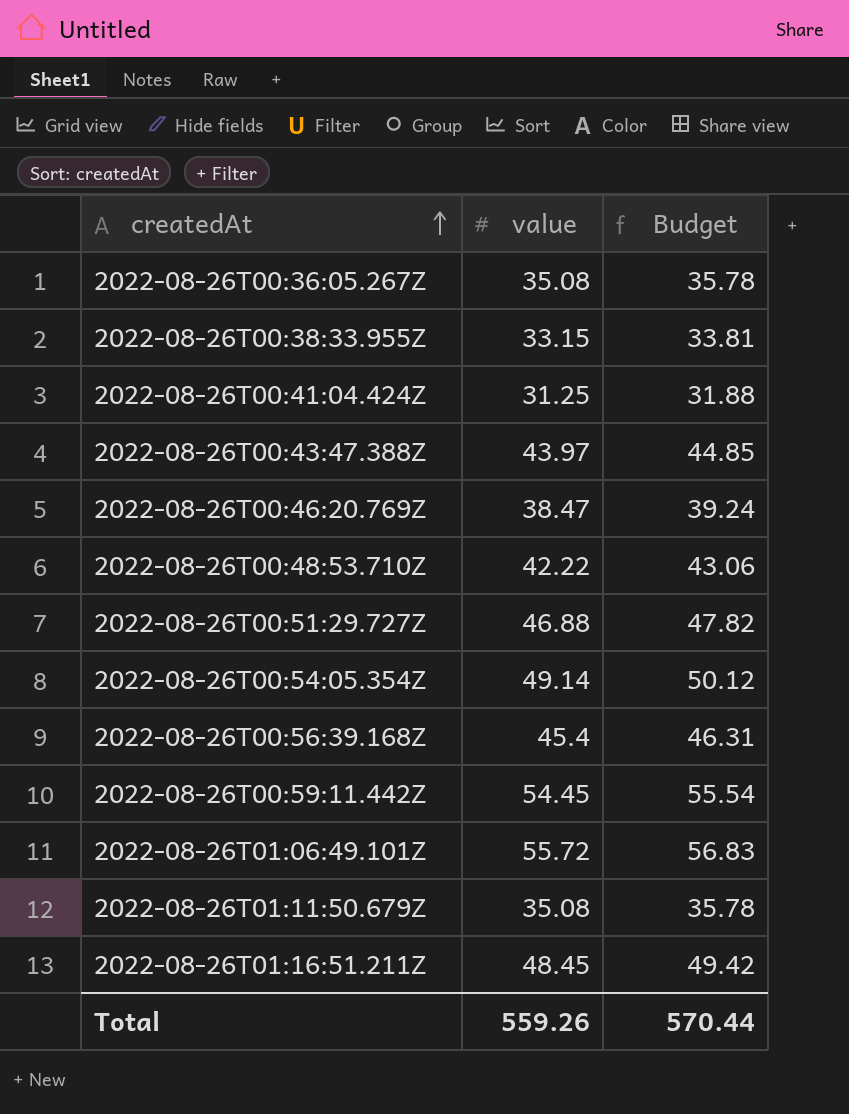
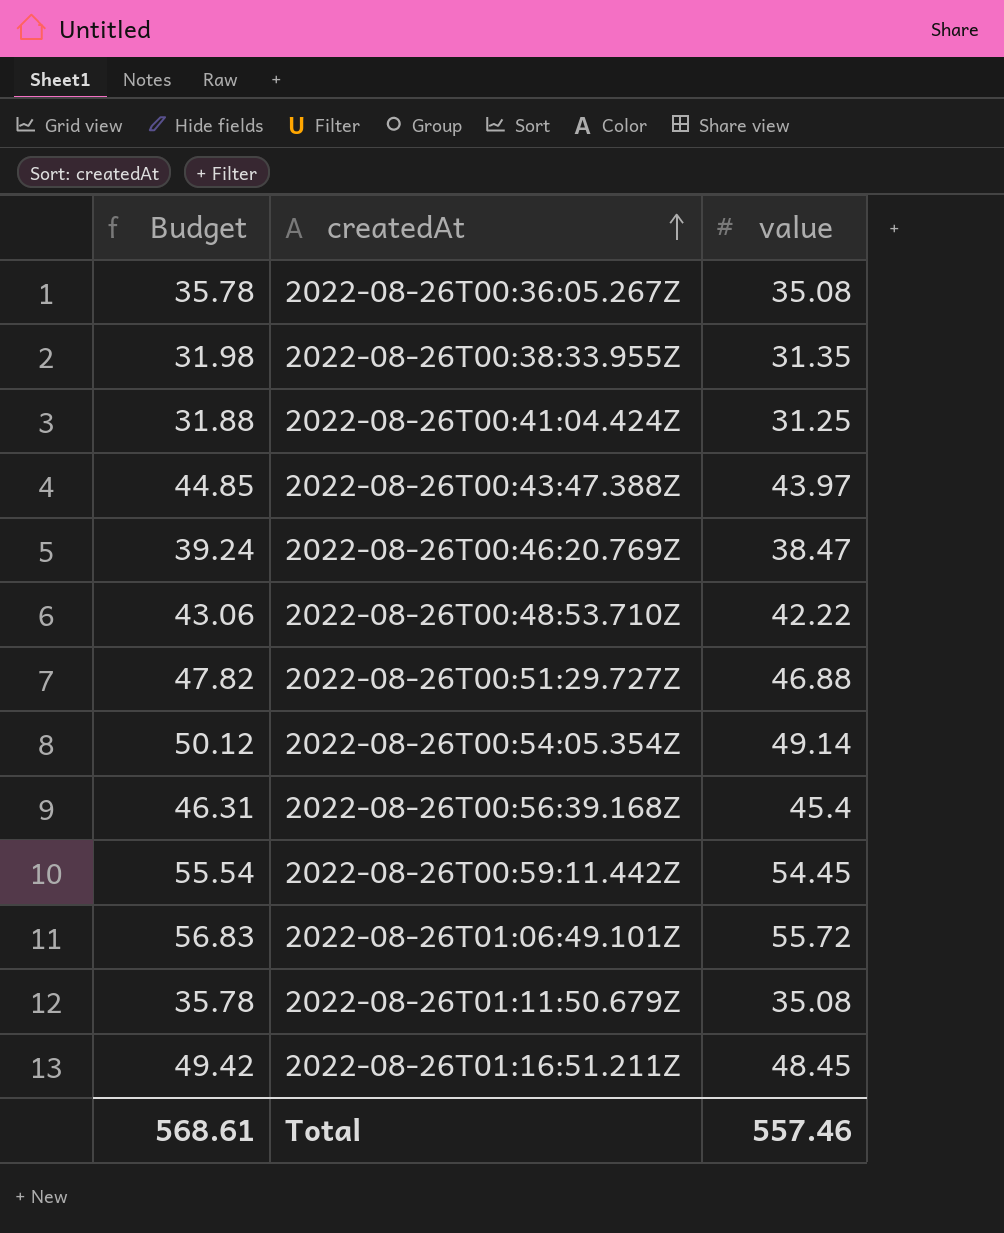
column Budget | position: 3 -> 1
2022-08-26T00:38:33.955Z | Budget: 33.81 -> 31.98
2022-08-26T00:38:33.955Z | value: 33.15 -> 31.35
Total | Budget: 570.44 -> 568.61
Total | value: 559.26 -> 557.46

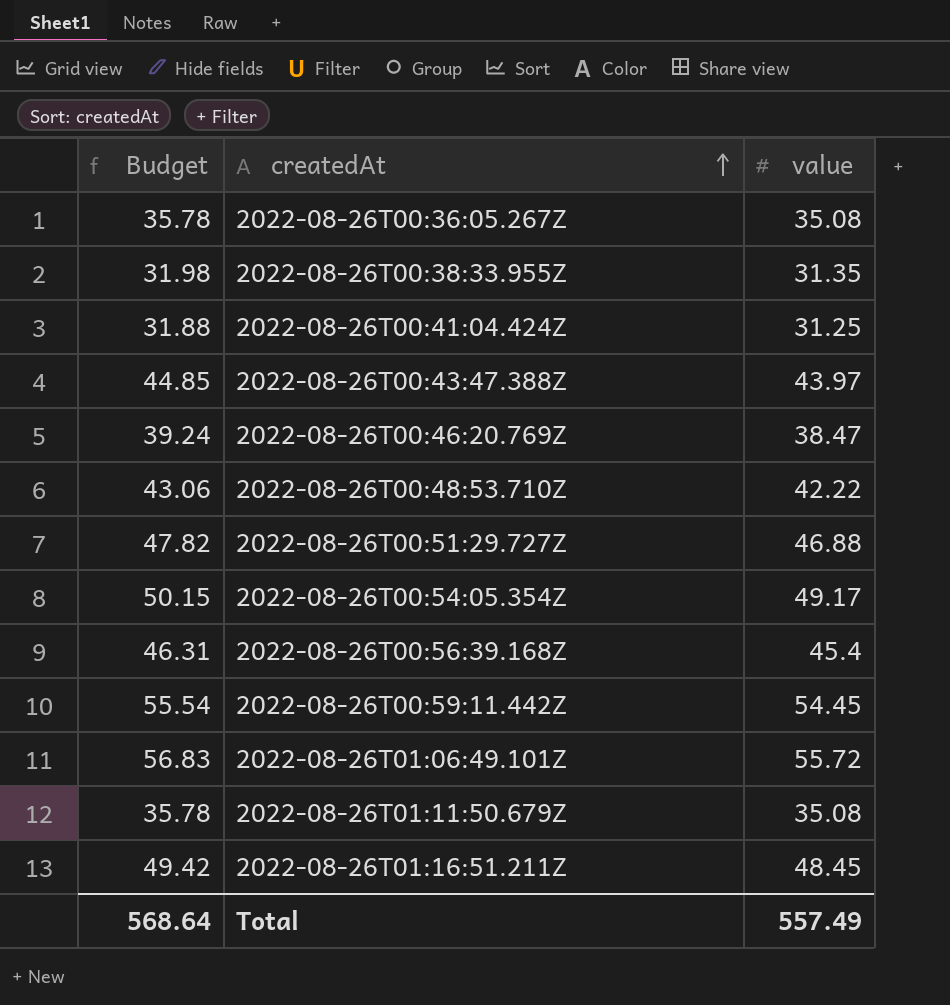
2022-08-26T00:54:05.354Z | Budget: 50.12 -> 50.15
2022-08-26T00:54:05.354Z | value: 49.14 -> 49.17
Total | Budget: 568.61 -> 568.64
Total | value: 557.46 -> 557.49

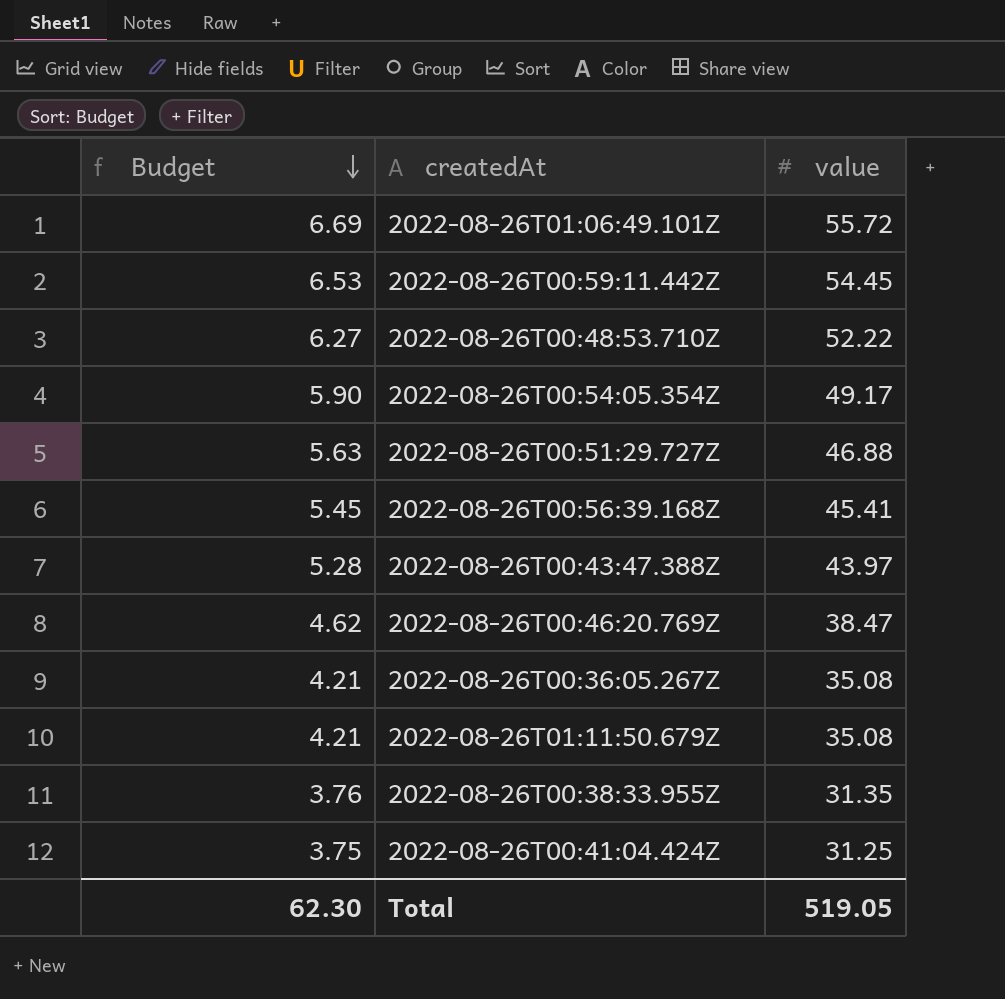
row order: createdAt ascending -> Budget descending
column Budget | formula: [value] * 1.02 -> [value] * 0.12
row 2022-08-26T01:16:51.211Z: 49.42 | 48.45 -> none
2022-08-26T00:48:53.710Z | value: 42.22 -> 52.22
2022-08-26T00:56:39.168Z | value: 45.4 -> 45.41
Total | Budget: 568.64 -> 62.30
Total | value: 557.49 -> 519.05

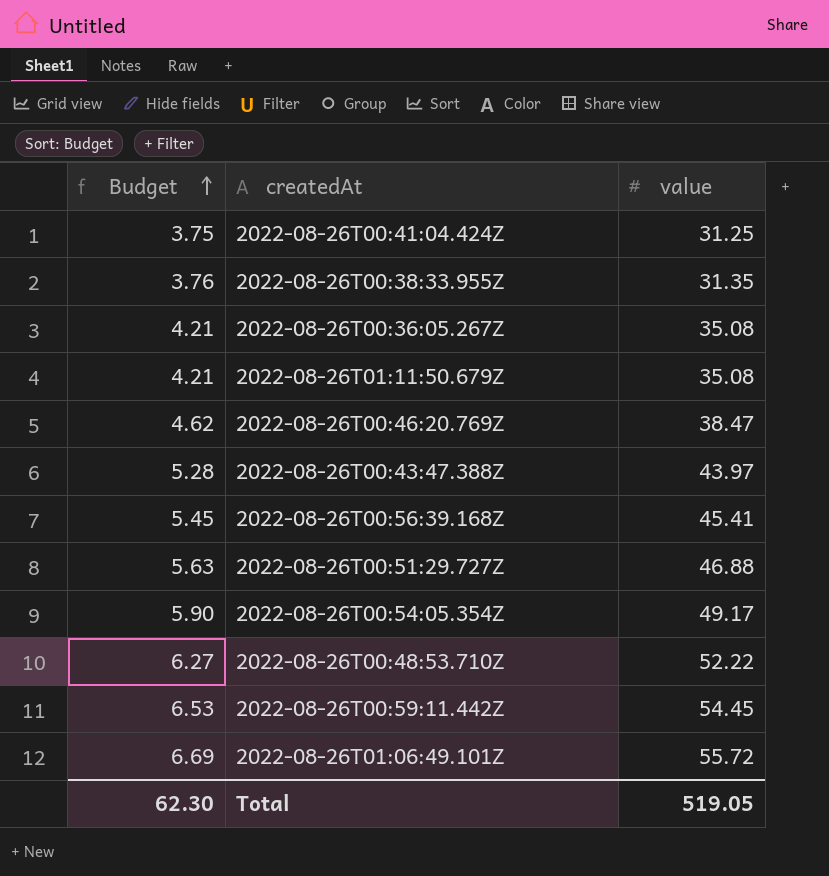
row order: Budget descending -> Budget ascending

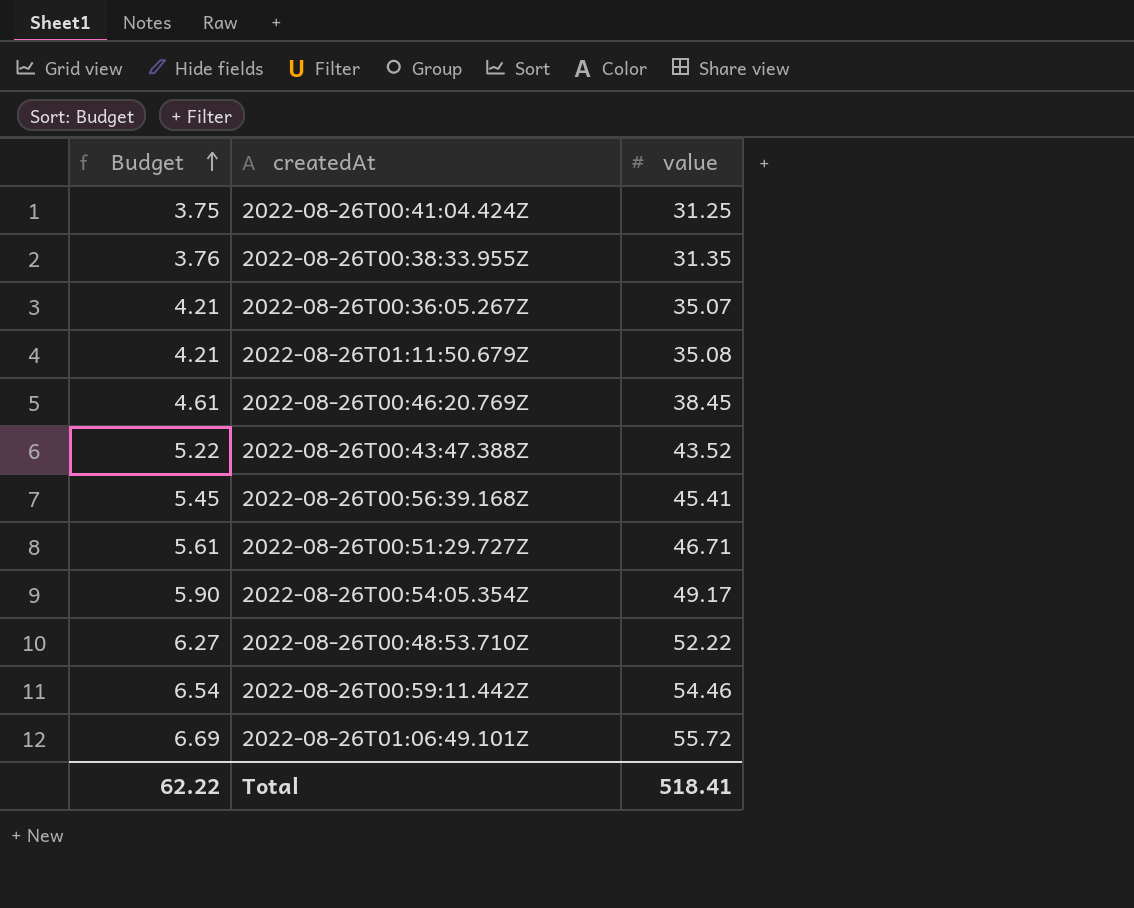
2022-08-26T00:36:05.267Z | value: 35.08 -> 35.07
2022-08-26T00:46:20.769Z | Budget: 4.62 -> 4.61
2022-08-26T00:46:20.769Z | value: 38.47 -> 38.45
2022-08-26T00:43:47.388Z | Budget: 5.28 -> 5.22
2022-08-26T00:43:47.388Z | value: 43.97 -> 43.52
2022-08-26T00:51:29.727Z | Budget: 5.63 -> 5.61
2022-08-26T00:51:29.727Z | value: 46.88 -> 46.71
2022-08-26T00:59:11.442Z | Budget: 6.53 -> 6.54
2022-08-26T00:59:11.442Z | value: 54.45 -> 54.46
Total | Budget: 62.30 -> 62.22
Total | value: 519.05 -> 518.41

